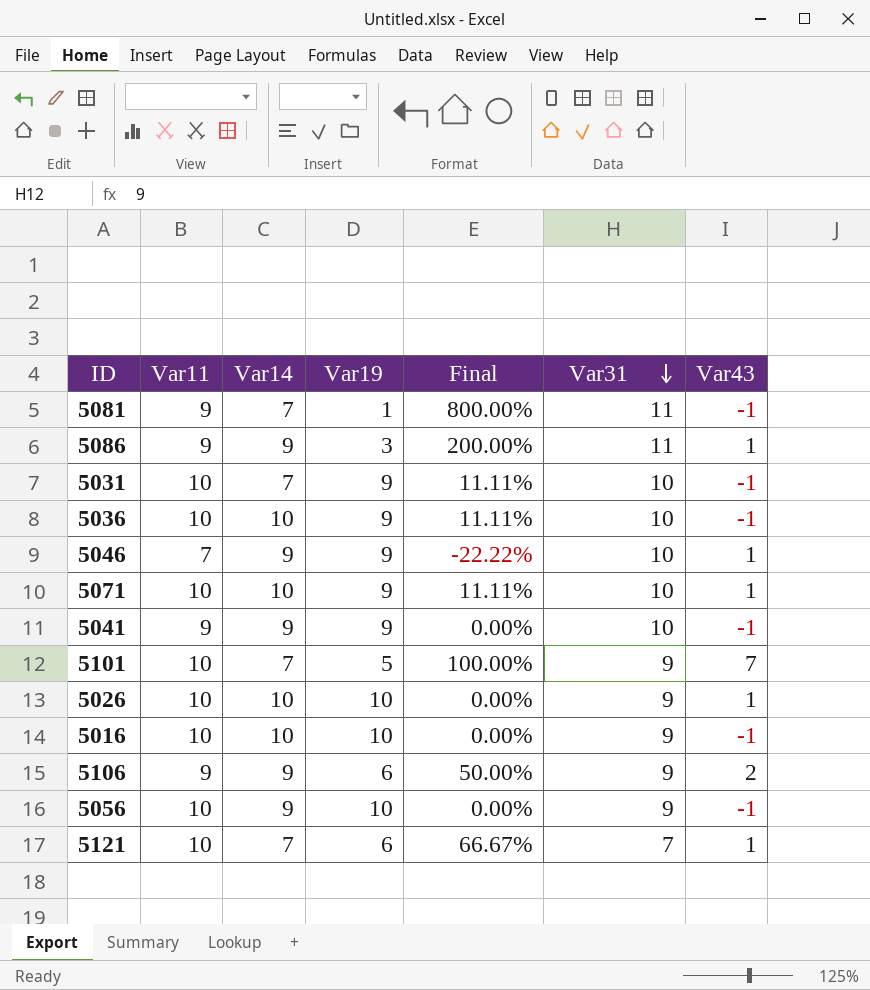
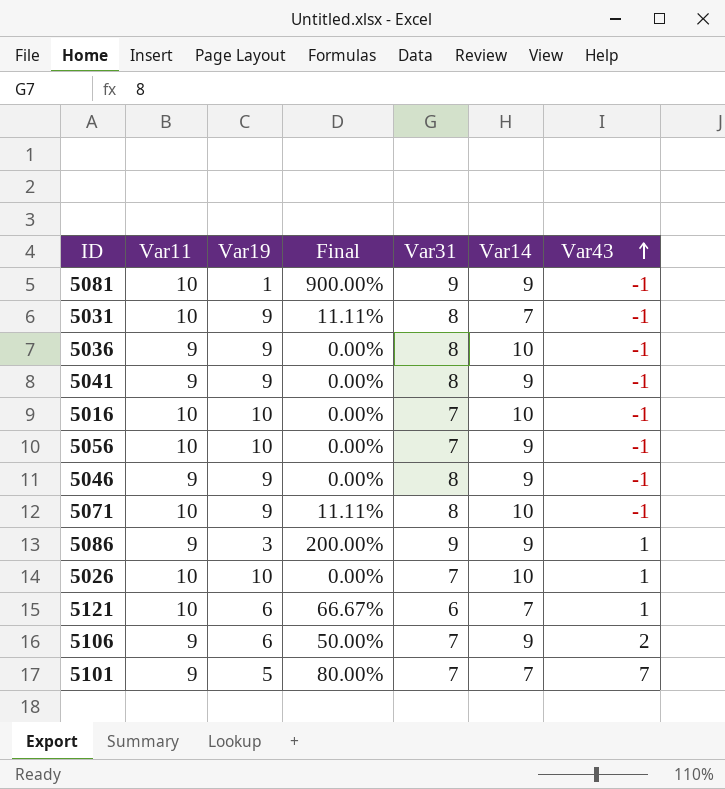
row order: Var31 descending -> Var43 ascending
column Var14 | position: 3 -> 6
5081 | Var11: 9 -> 10
5081 | Final: 800.00% -> 900.00%
5081 | Var31: 11 -> 9
5081 | Var14: 7 -> 9
5031 | Var31: 10 -> 8
5036 | Var11: 10 -> 9
5036 | Final: 11.11% -> 0.00%
5036 | Var31: 10 -> 8
5041 | Var31: 10 -> 8
5016 | Var31: 9 -> 7
5056 | Var31: 9 -> 7
5046 | Var11: 7 -> 9
5046 | Final: -22.22% -> 0.00%
5046 | Var31: 10 -> 8
5046 | Var43: 1 -> -1
5071 | Var31: 10 -> 8
5071 | Var43: 1 -> -1
5086 | Var31: 11 -> 9
5026 | Var31: 9 -> 7
5121 | Var31: 7 -> 6
5106 | Var31: 9 -> 7
5101 | Var11: 10 -> 9
5101 | Final: 100.00% -> 80.00%
5101 | Var31: 9 -> 7

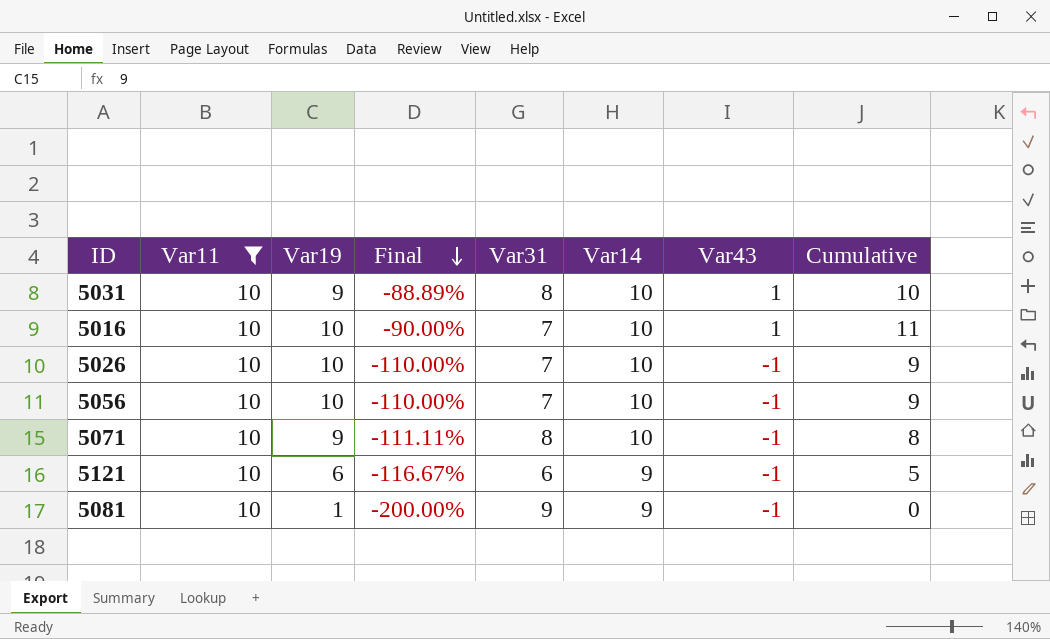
filter: none -> Var11 = 10
row order: Var43 ascending -> Final descending
column Final | formula: ([Var11] - [Var19]) / [Var19] -> ([Var43] - [Var19]) / [Var19]
column Cumulative | formula: none -> [Var19] + [Var43]
5031 | Var14: 7 -> 10
5031 | Var43: -1 -> 1
5016 | Var43: -1 -> 1
5026 | Var43: 1 -> -1
5056 | Var14: 9 -> 10
5121 | Var14: 7 -> 9
5121 | Var43: 1 -> -1

